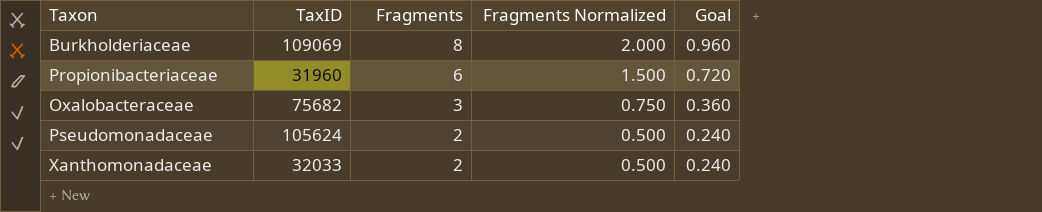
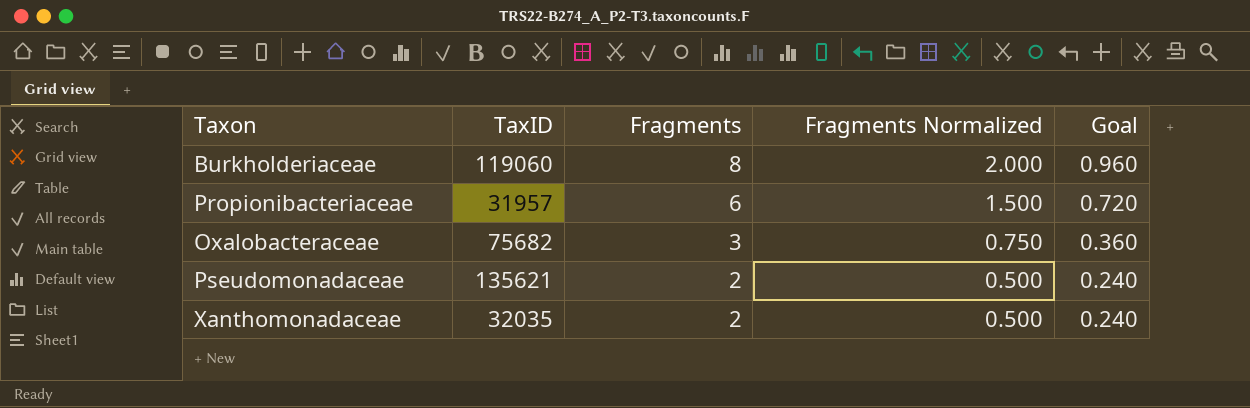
Burkholderiaceae | TaxID: 109069 -> 119060
Propionibacteriaceae | TaxID: 31960 -> 31957
Pseudomonadaceae | TaxID: 105624 -> 135621
Xanthomonadaceae | TaxID: 32033 -> 32035

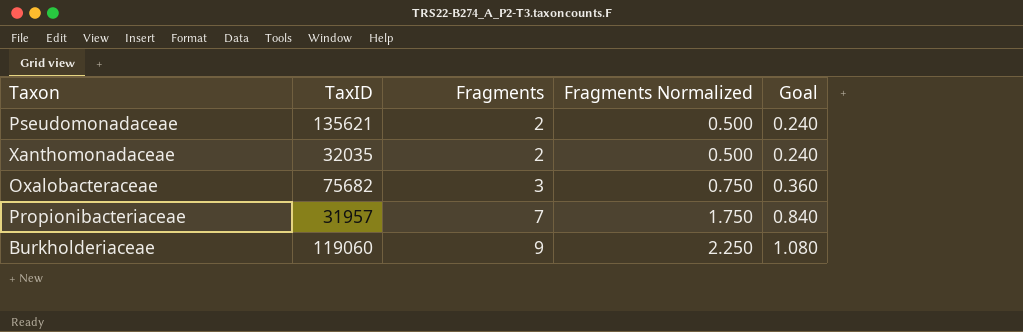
row order: Fragments descending -> Fragments ascending
Propionibacteriaceae | Fragments: 6 -> 7
Propionibacteriaceae | Fragments Normalized: 1.500 -> 1.750
Propionibacteriaceae | Goal: 0.720 -> 0.840
Burkholderiaceae | Fragments: 8 -> 9
Burkholderiaceae | Fragments Normalized: 2.000 -> 2.250
Burkholderiaceae | Goal: 0.960 -> 1.080

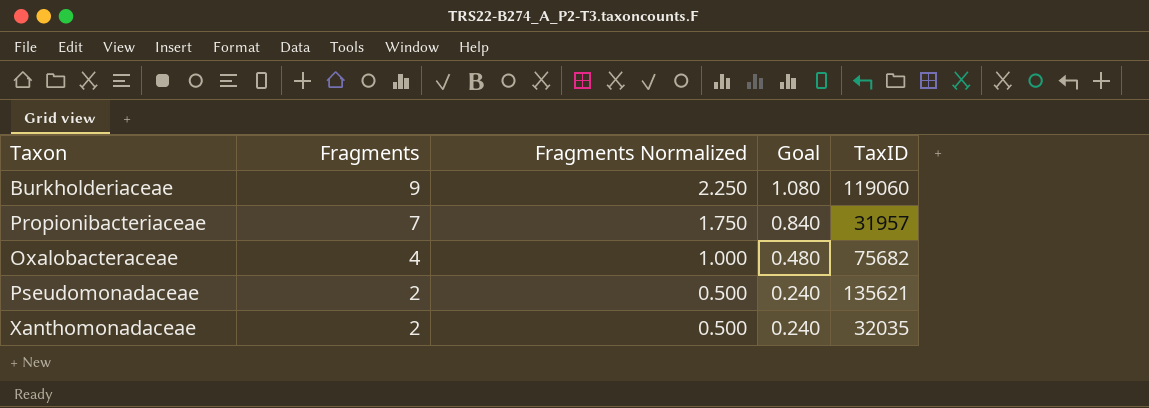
row order: Fragments ascending -> Fragments descending
column TaxID | position: 2 -> 5
Oxalobacteraceae | Fragments: 3 -> 4
Oxalobacteraceae | Fragments Normalized: 0.750 -> 1.000
Oxalobacteraceae | Goal: 0.360 -> 0.480

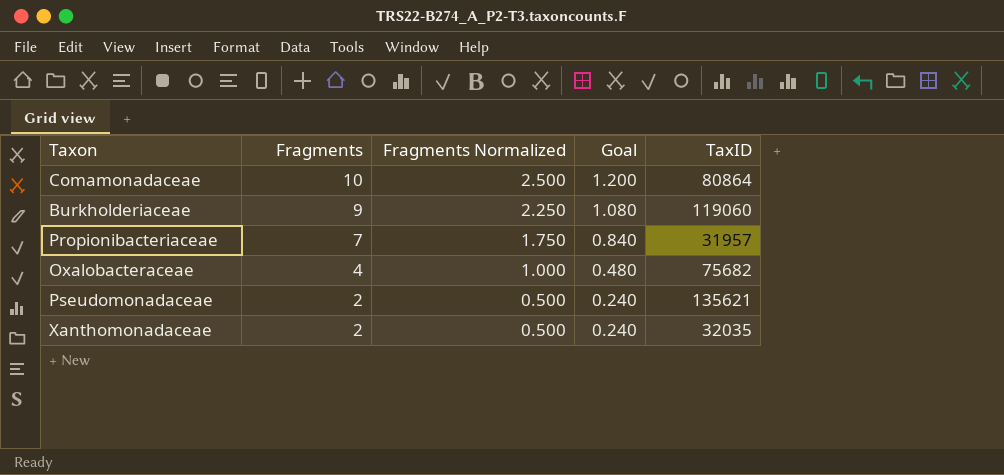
row Comamonadaceae: none -> 10 | 2.500 | 1.200 | 80864

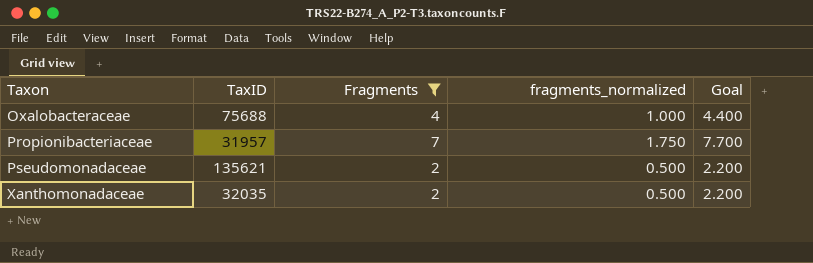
filter: none -> Fragments <= 7
row order: Fragments descending -> Taxon ascending
column TaxID | position: 5 -> 2
column name: Fragments Normalized -> fragments_normalized
column Goal | formula: [Fragments] * 0.12 -> [Fragments] * 1.1
Oxalobacteraceae | TaxID: 75682 -> 75688

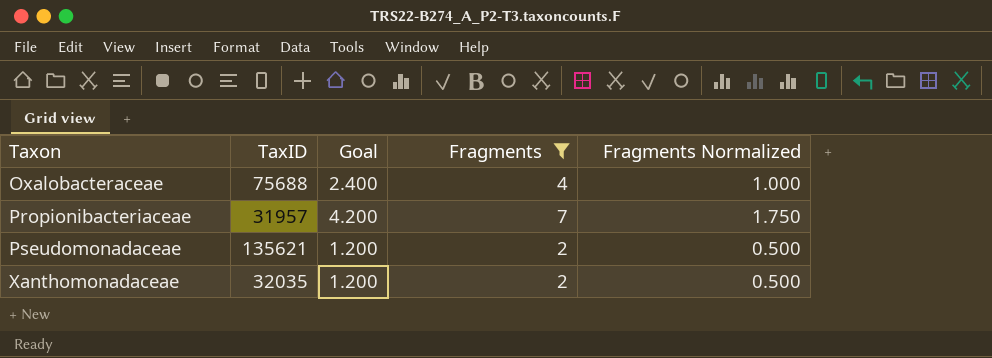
column Goal | formula: [Fragments] * 1.1 -> [Fragments] * 0.6
column Goal | position: 5 -> 3
column name: fragments_normalized -> Fragments Normalized

